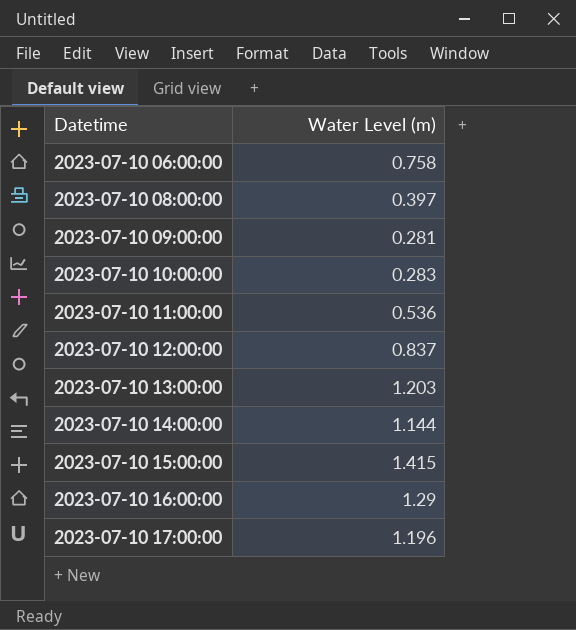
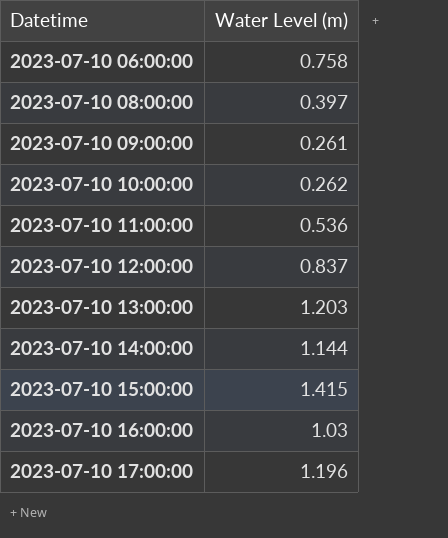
2023-07-10 09:00:00 | Water Level (m): 0.281 -> 0.261
2023-07-10 10:00:00 | Water Level (m): 0.283 -> 0.262
2023-07-10 16:00:00 | Water Level (m): 1.29 -> 1.03

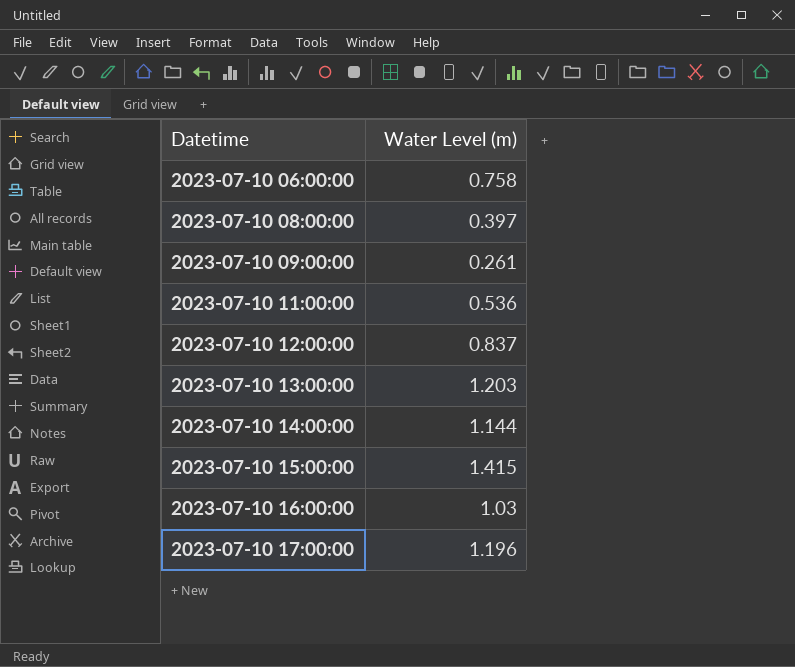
row 2023-07-10 10:00:00: 0.262 -> none

